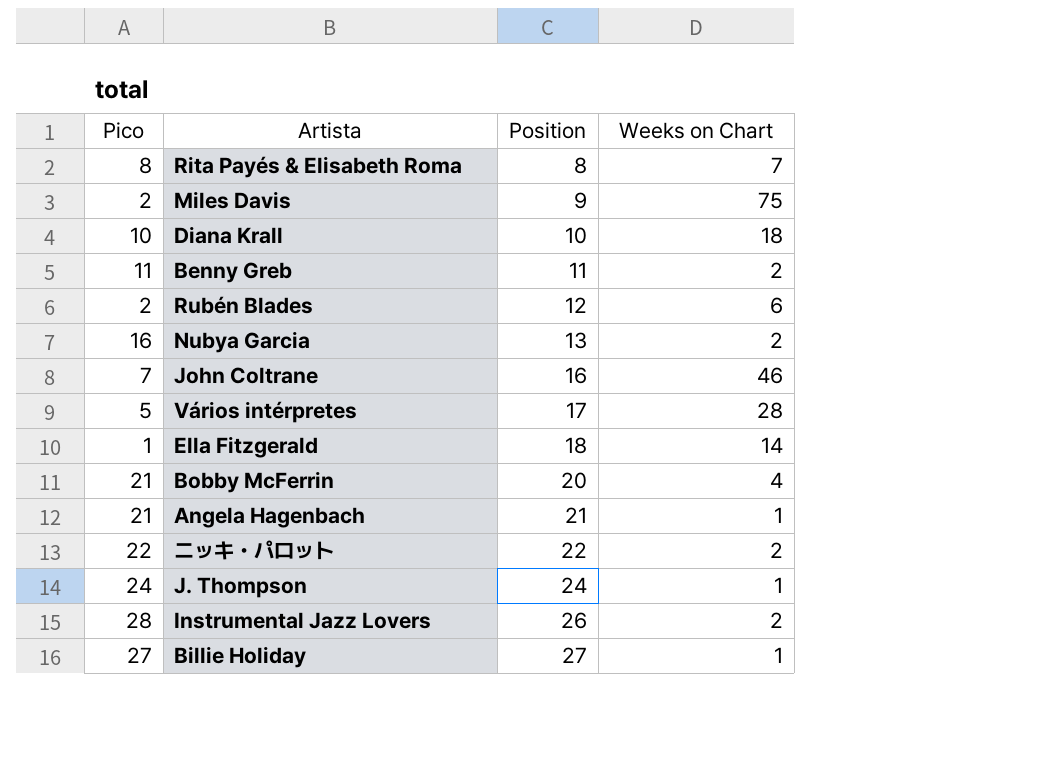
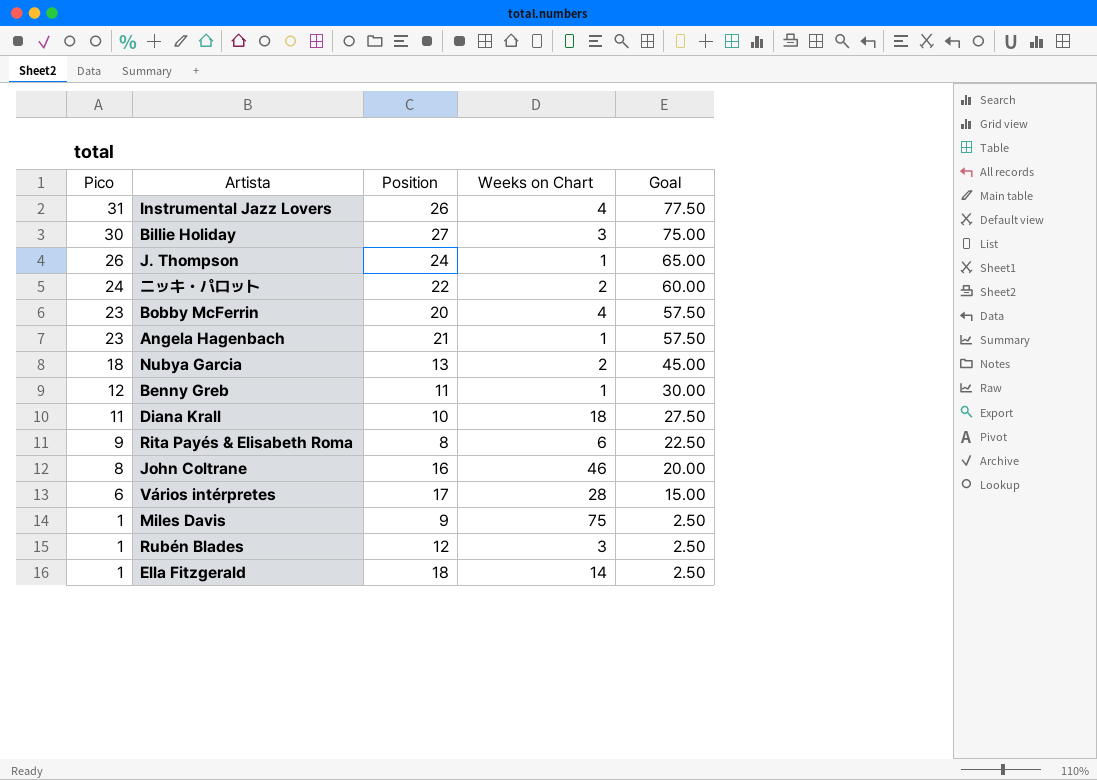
row order: Position ascending -> Pico descending
column Goal | formula: none -> [Pico] * 2.5
Instrumental Jazz Lovers | Pico: 28 -> 31
Instrumental Jazz Lovers | Weeks on Chart: 2 -> 4
Billie Holiday | Pico: 27 -> 30
Billie Holiday | Weeks on Chart: 1 -> 3
J. Thompson | Pico: 24 -> 26
ニッキ・パロット | Pico: 22 -> 24
Bobby McFerrin | Pico: 21 -> 23
Angela Hagenbach | Pico: 21 -> 23
Nubya Garcia | Pico: 16 -> 18
Benny Greb | Pico: 11 -> 12
Benny Greb | Weeks on Chart: 2 -> 1
Diana Krall | Pico: 10 -> 11
Rita Payés & Elisabeth Roma | Pico: 8 -> 9
Rita Payés & Elisabeth Roma | Weeks on Chart: 7 -> 6
John Coltrane | Pico: 7 -> 8
Vários intérpretes | Pico: 5 -> 6
Miles Davis | Pico: 2 -> 1
Rubén Blades | Pico: 2 -> 1
Rubén Blades | Weeks on Chart: 6 -> 3

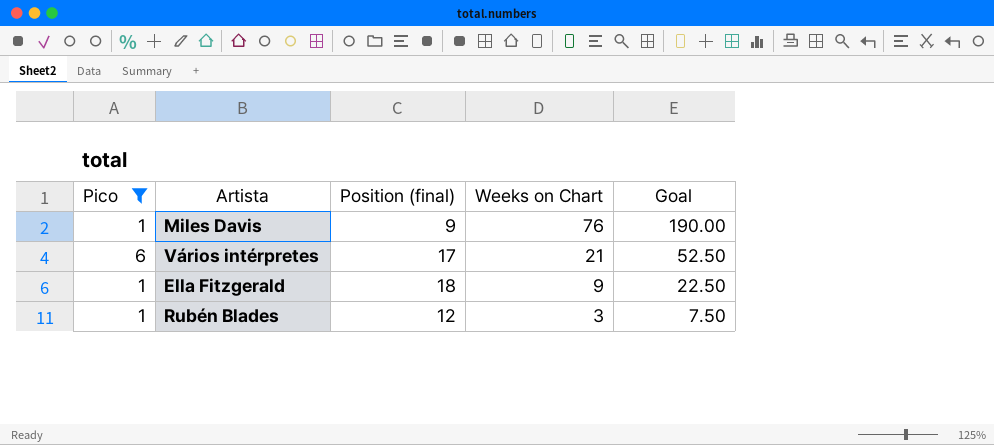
filter: none -> Pico <= 6
row order: Pico descending -> Weeks on Chart descending
column name: Position -> Position (final)
column Goal | formula: [Pico] * 2.5 -> [Weeks on Chart] * 2.5
Miles Davis | Weeks on Chart: 75 -> 76
Vários intérpretes | Weeks on Chart: 28 -> 21
Ella Fitzgerald | Weeks on Chart: 14 -> 9

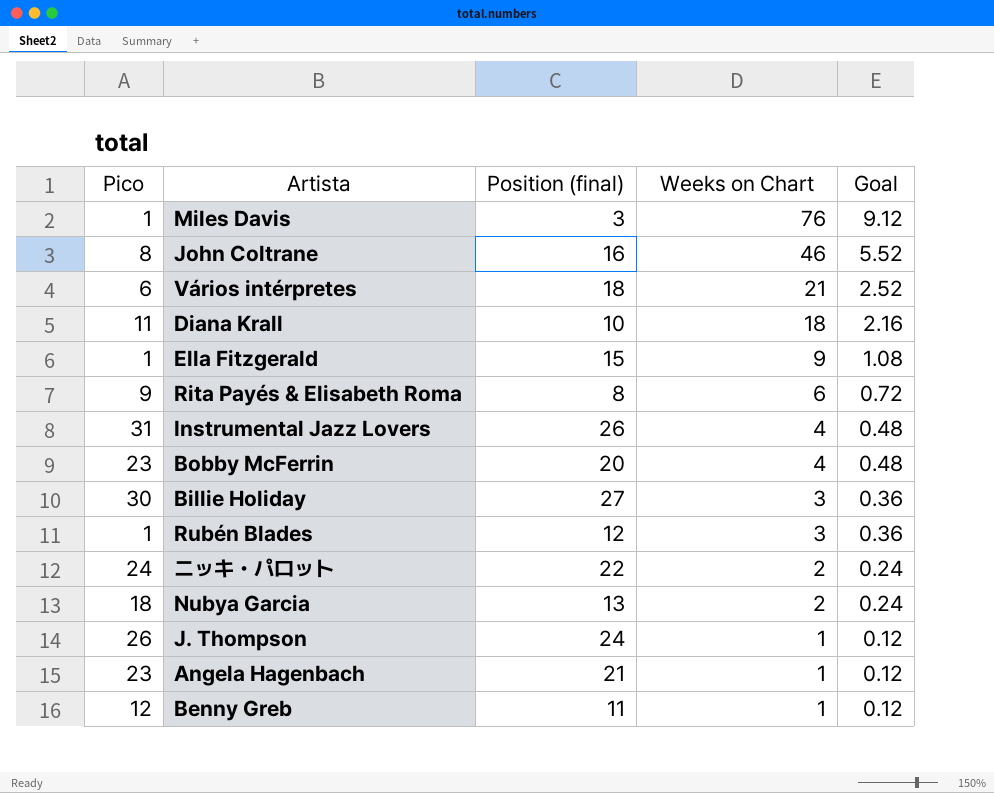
filter: Pico <= 6 -> none
column Goal | formula: [Weeks on Chart] * 2.5 -> [Weeks on Chart] * 0.12
Miles Davis | Position (final): 9 -> 3
Vários intérpretes | Position (final): 17 -> 18
Ella Fitzgerald | Position (final): 18 -> 15

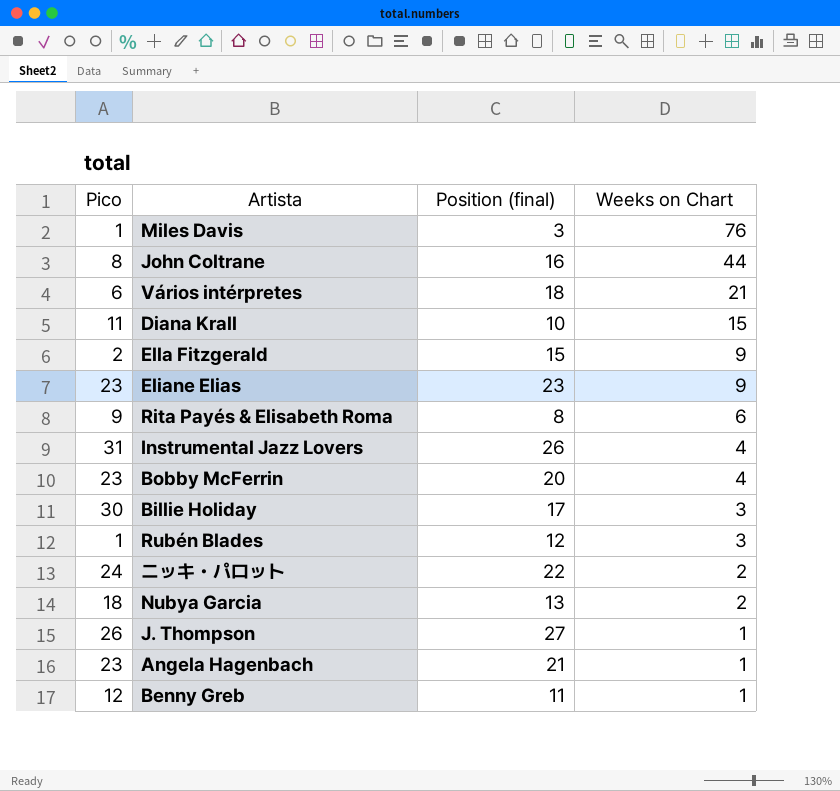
column Goal | formula: [Weeks on Chart] * 0.12 -> none
John Coltrane | Weeks on Chart: 46 -> 44
Diana Krall | Weeks on Chart: 18 -> 15
Ella Fitzgerald | Pico: 1 -> 2
row Eliane Elias: none -> 23 | 23 | 9
Billie Holiday | Position (final): 27 -> 17
J. Thompson | Position (final): 24 -> 27

